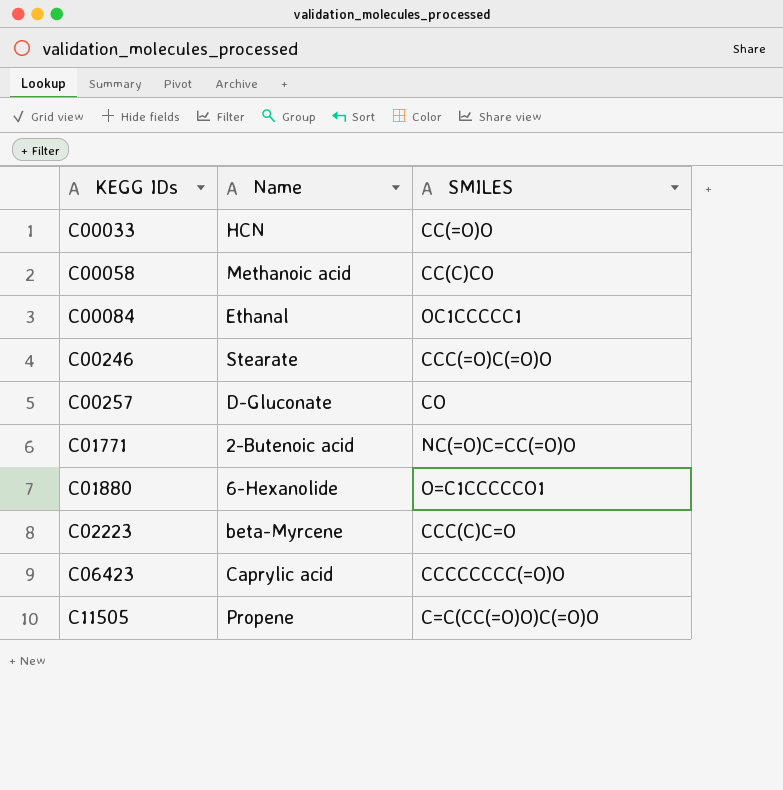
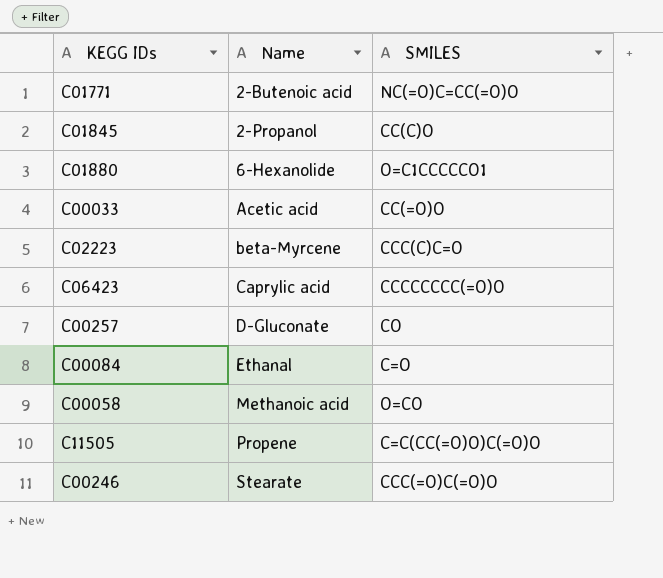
row order: KEGG IDs ascending -> Name ascending
row C01845: none -> 2-Propanol | CC(C)O
C00033 | Name: HCN -> Acetic acid
C00084 | SMILES: OC1CCCCC1 -> C=O
C00058 | SMILES: CC(C)CO -> O=CO

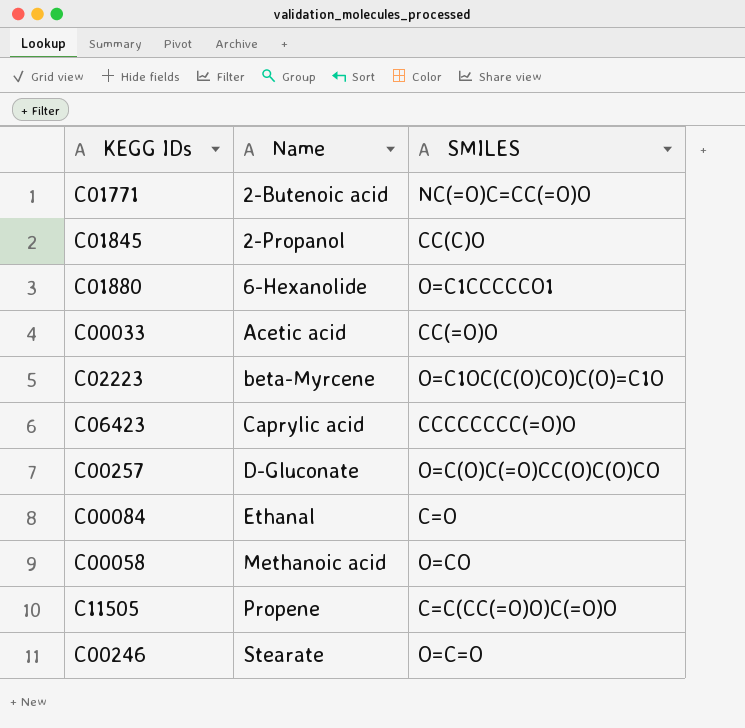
C02223 | SMILES: CCC(C)C=O -> O=C1OC(C(O)CO)C(O)=C1O
C00257 | SMILES: CO -> O=C(O)C(=O)CC(O)C(O)CO
C00246 | SMILES: CCC(=O)C(=O)O -> O=C=O

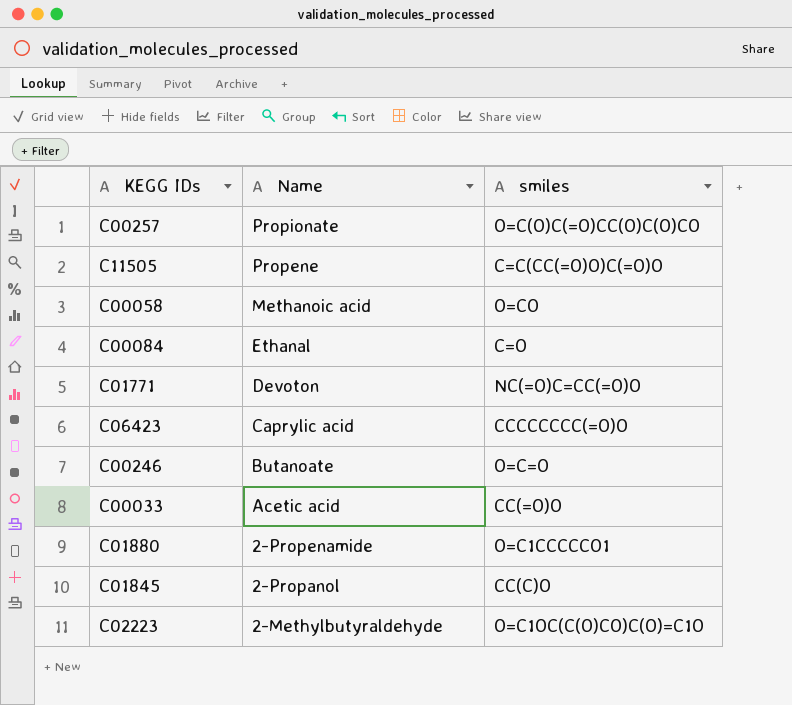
row order: Name ascending -> Name descending
column name: SMILES -> smiles
C00257 | Name: D-Gluconate -> Propionate
C01771 | Name: 2-Butenoic acid -> Devoton
C00246 | Name: Stearate -> Butanoate
C01880 | Name: 6-Hexanolide -> 2-Propenamide
C02223 | Name: beta-Myrcene -> 2-Methylbutyraldehyde

